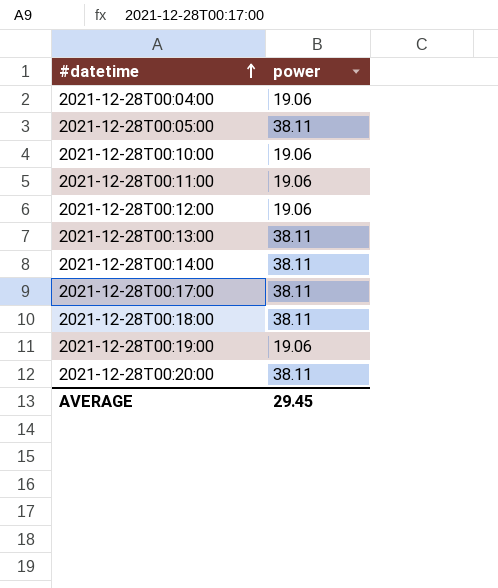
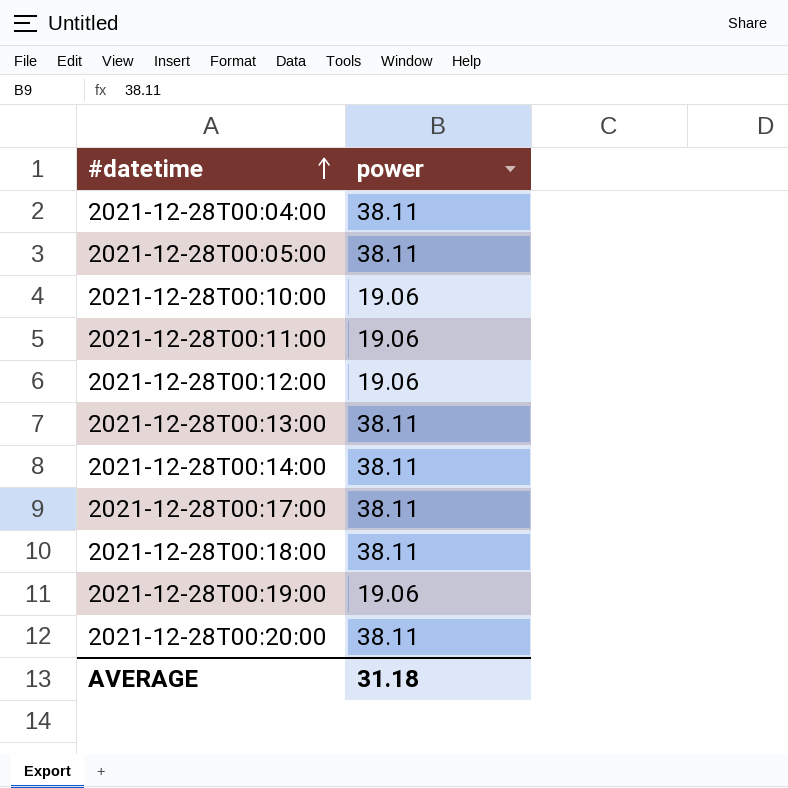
2021-12-28T00:04:00 | power: 19.06 -> 38.11
AVERAGE | power: 29.45 -> 31.18

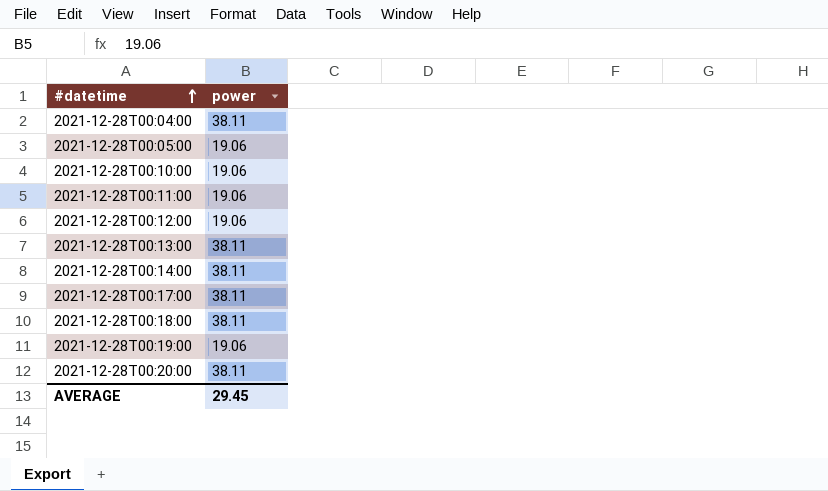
2021-12-28T00:05:00 | power: 38.11 -> 19.06
AVERAGE | power: 31.18 -> 29.45

